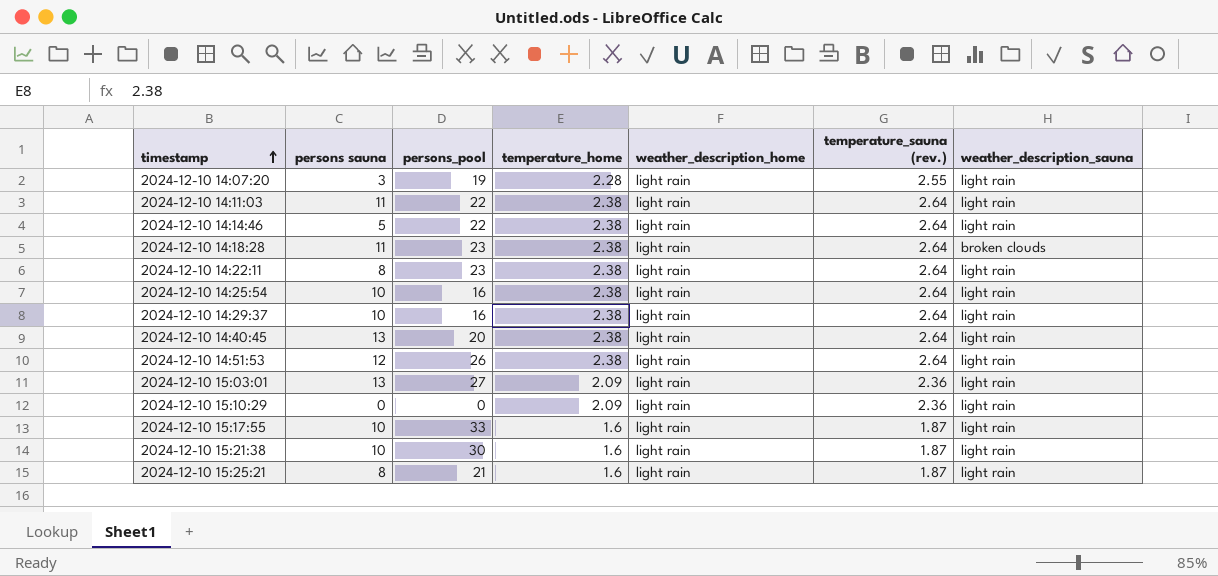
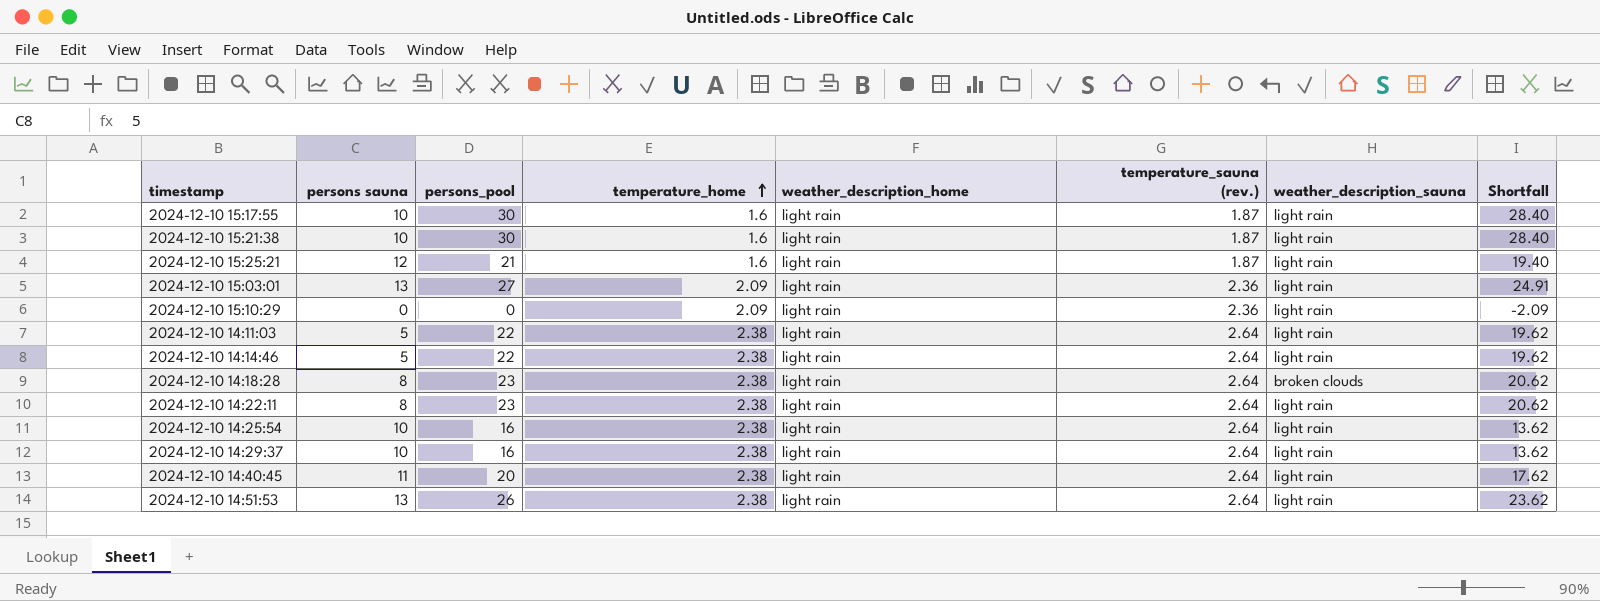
row order: timestamp ascending -> temperature_home ascending
column Shortfall | formula: none -> [persons_pool] - [temperature_home]
row 2024-12-10 14:07:20: 3 | 19 | 2.28 | light rain | 2.55 | light rain -> none
2024-12-10 15:17:55 | persons_pool: 33 -> 30
2024-12-10 15:25:21 | persons sauna: 8 -> 12
2024-12-10 14:11:03 | persons sauna: 11 -> 5
2024-12-10 14:18:28 | persons sauna: 11 -> 8
2024-12-10 14:40:45 | persons sauna: 13 -> 11
2024-12-10 14:51:53 | persons sauna: 12 -> 13

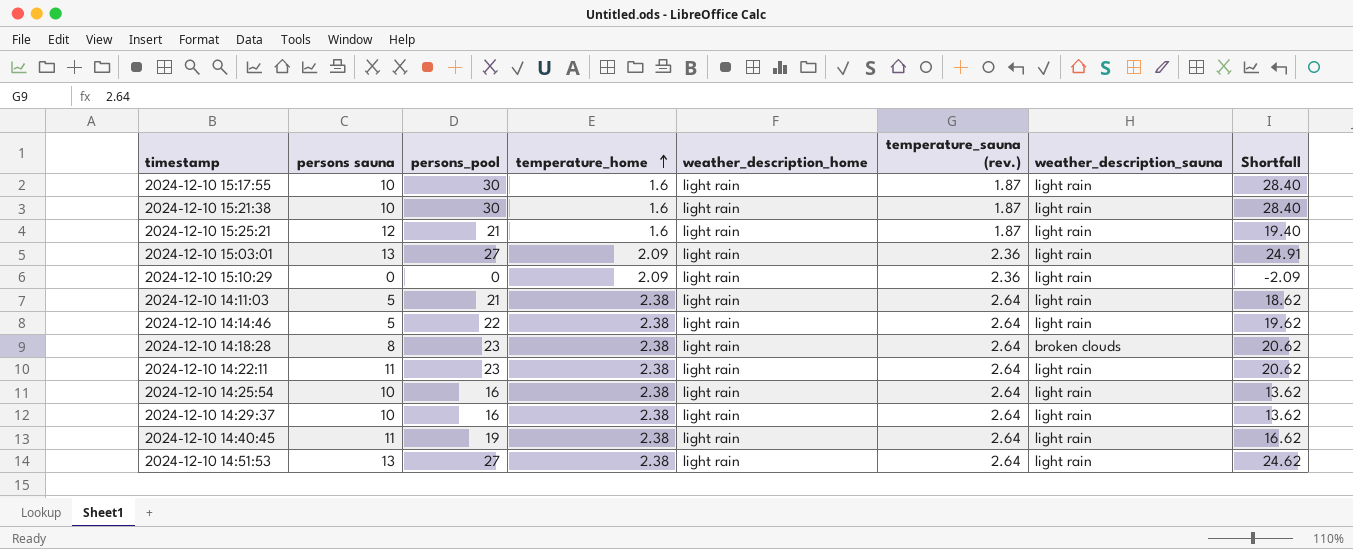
2024-12-10 14:11:03 | persons_pool: 22 -> 21
2024-12-10 14:11:03 | Shortfall: 19.62 -> 18.62
2024-12-10 14:22:11 | persons sauna: 8 -> 11
2024-12-10 14:40:45 | persons_pool: 20 -> 19
2024-12-10 14:40:45 | Shortfall: 17.62 -> 16.62
2024-12-10 14:51:53 | persons_pool: 26 -> 27
2024-12-10 14:51:53 | Shortfall: 23.62 -> 24.62

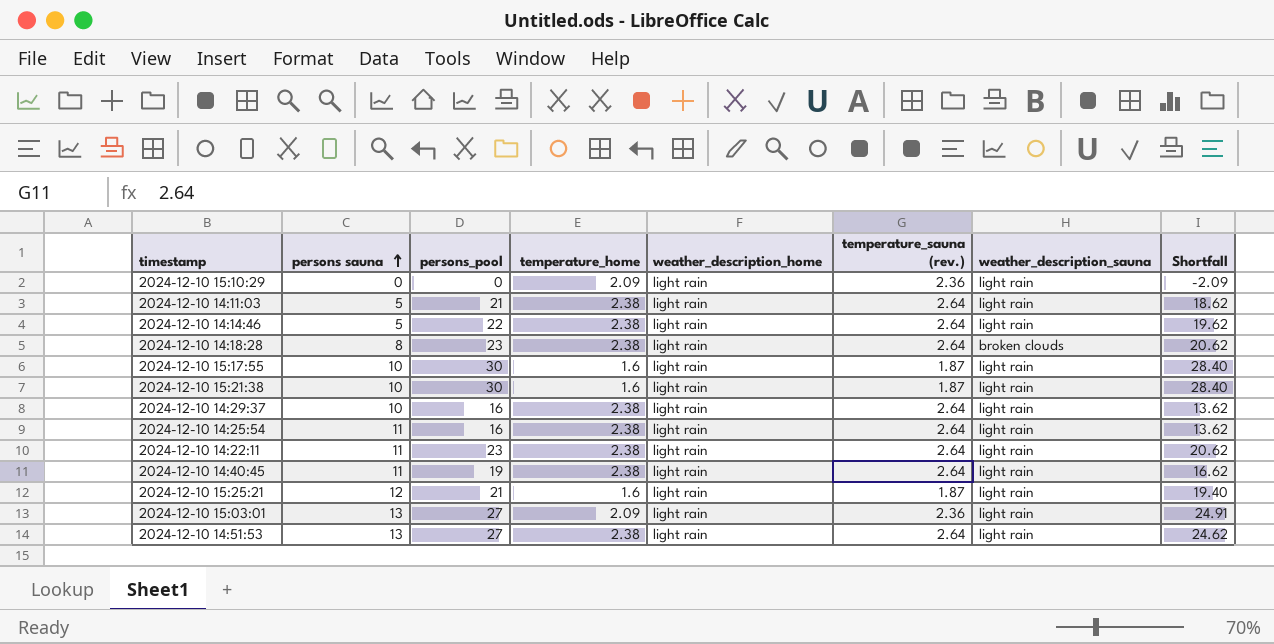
row order: temperature_home ascending -> persons sauna ascending
2024-12-10 14:25:54 | persons sauna: 10 -> 11

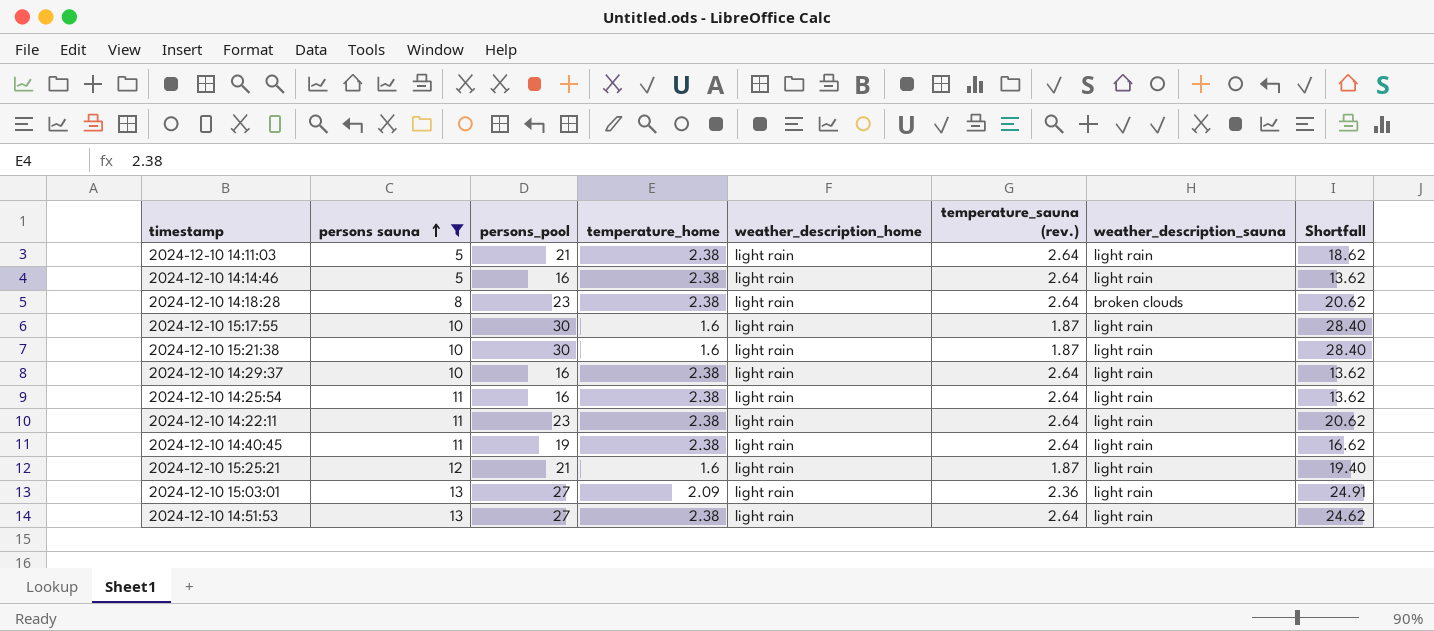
filter: none -> persons sauna != 0
2024-12-10 14:14:46 | persons_pool: 22 -> 16
2024-12-10 14:14:46 | Shortfall: 19.62 -> 13.62

